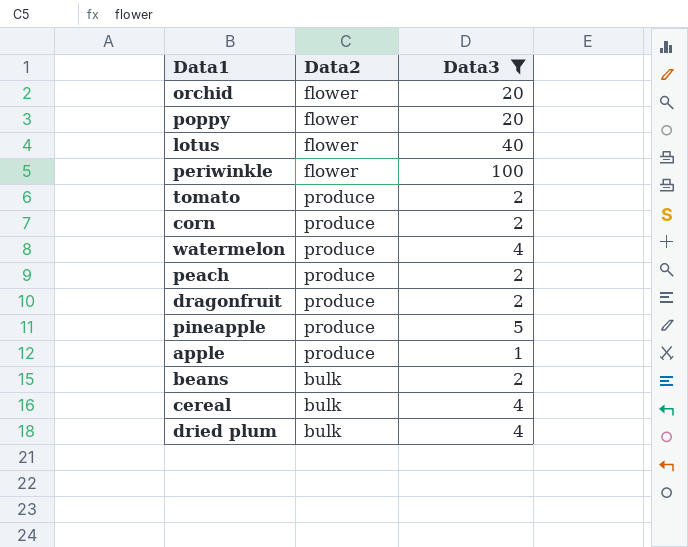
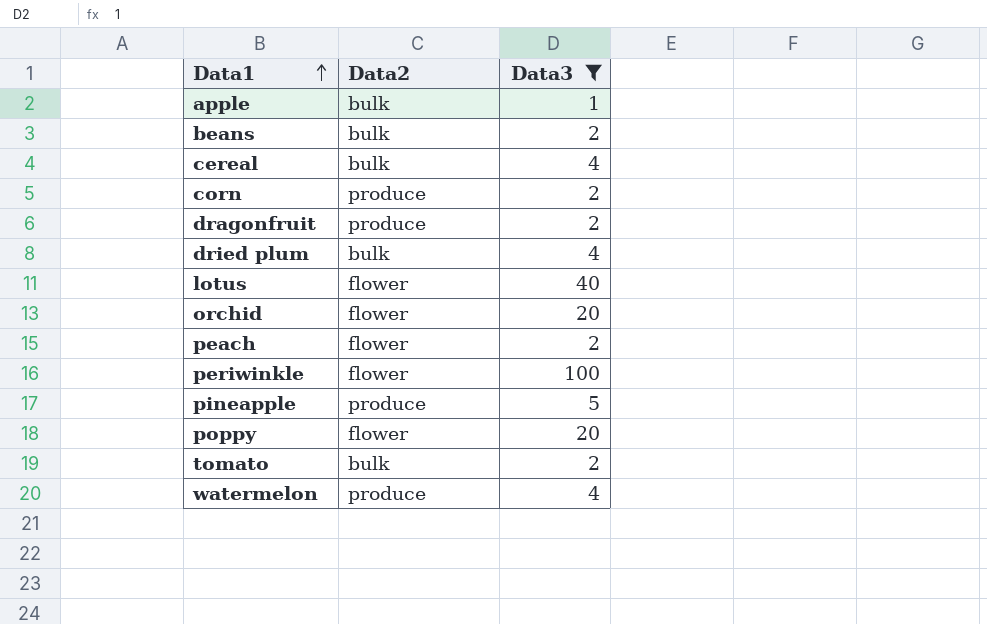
row order: none -> Data1 ascending
apple | Data2: produce -> bulk
peach | Data2: produce -> flower
tomato | Data2: produce -> bulk

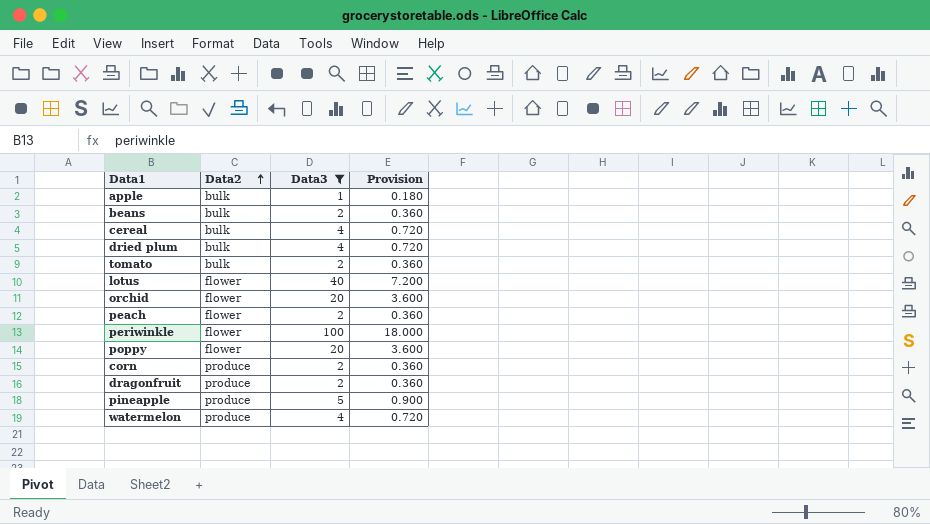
row order: Data1 ascending -> Data2 ascending
column Provision | formula: none -> [Data3] * 0.18

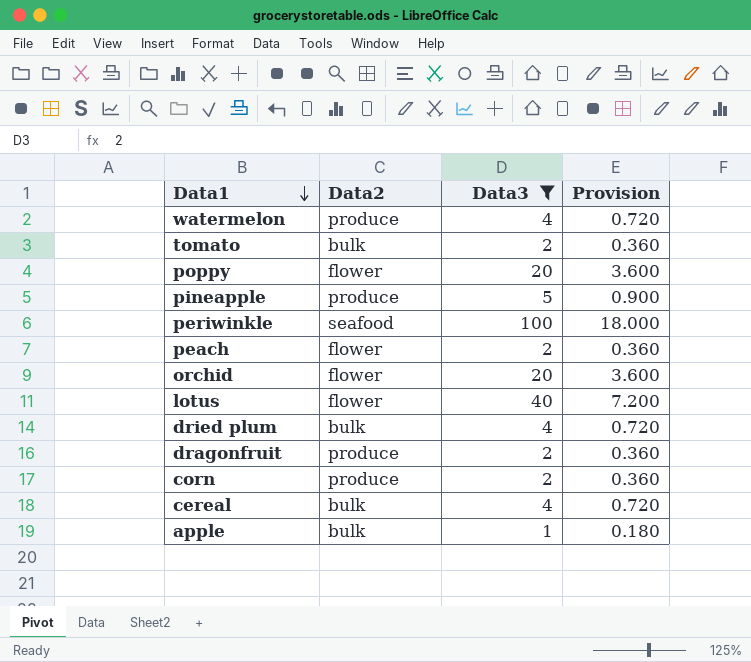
row order: Data2 ascending -> Data1 descending
row beans: bulk | 2 | 0.360 -> none
periwinkle | Data2: flower -> seafood

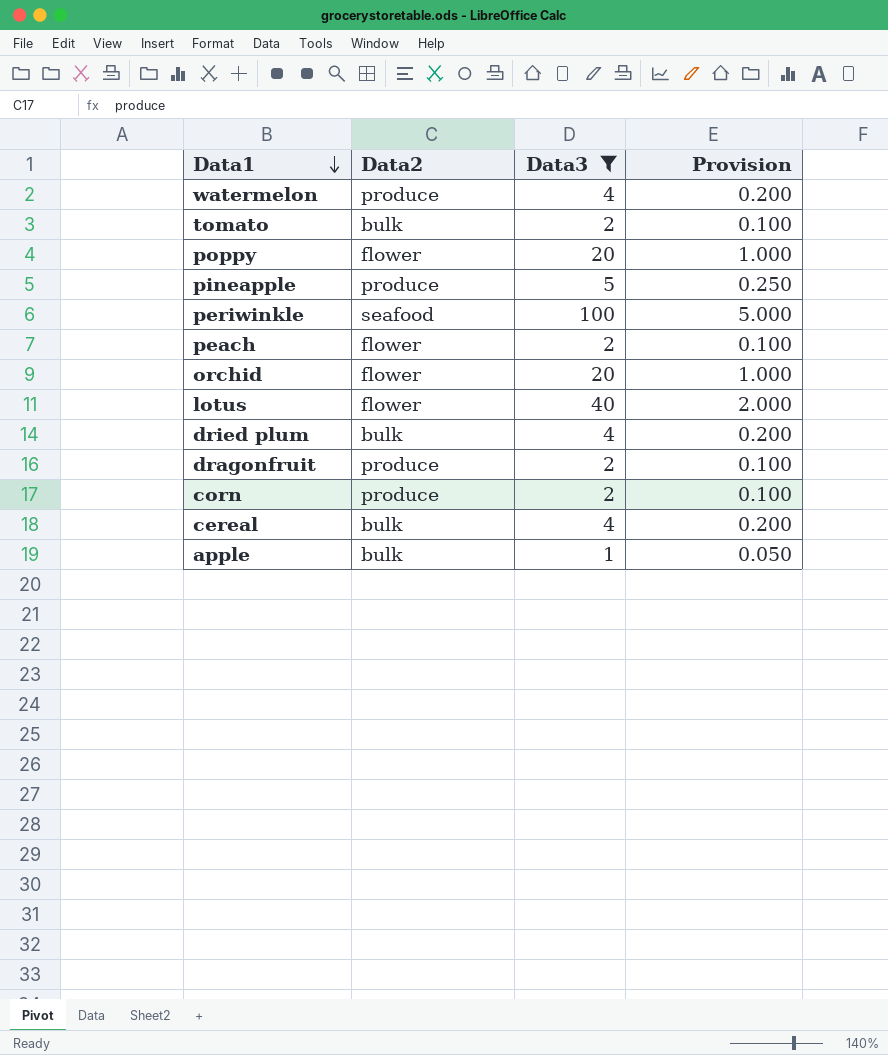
column Provision | formula: [Data3] * 0.18 -> [Data3] * 0.05

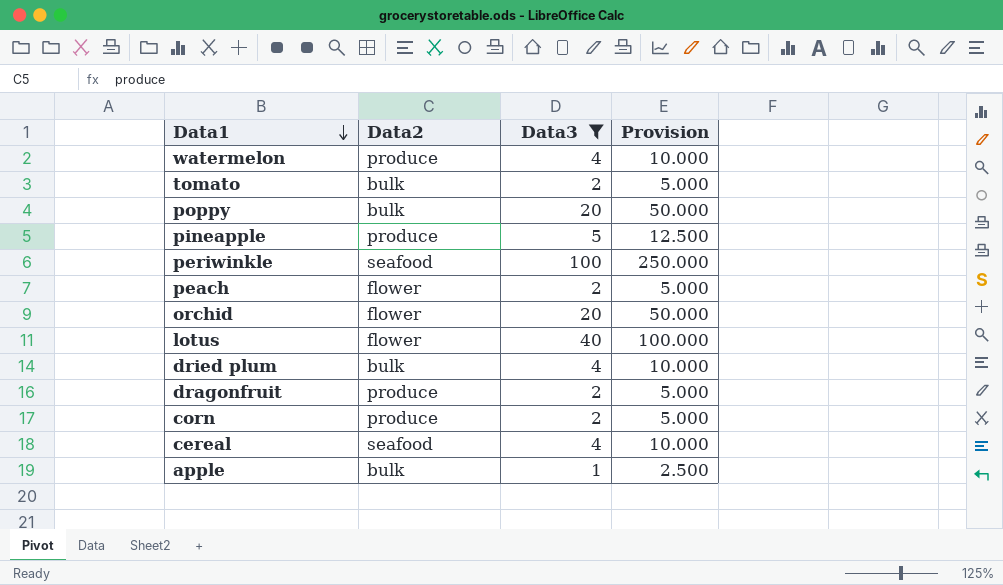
column Provision | formula: [Data3] * 0.05 -> [Data3] * 2.5
poppy | Data2: flower -> bulk
cereal | Data2: bulk -> seafood

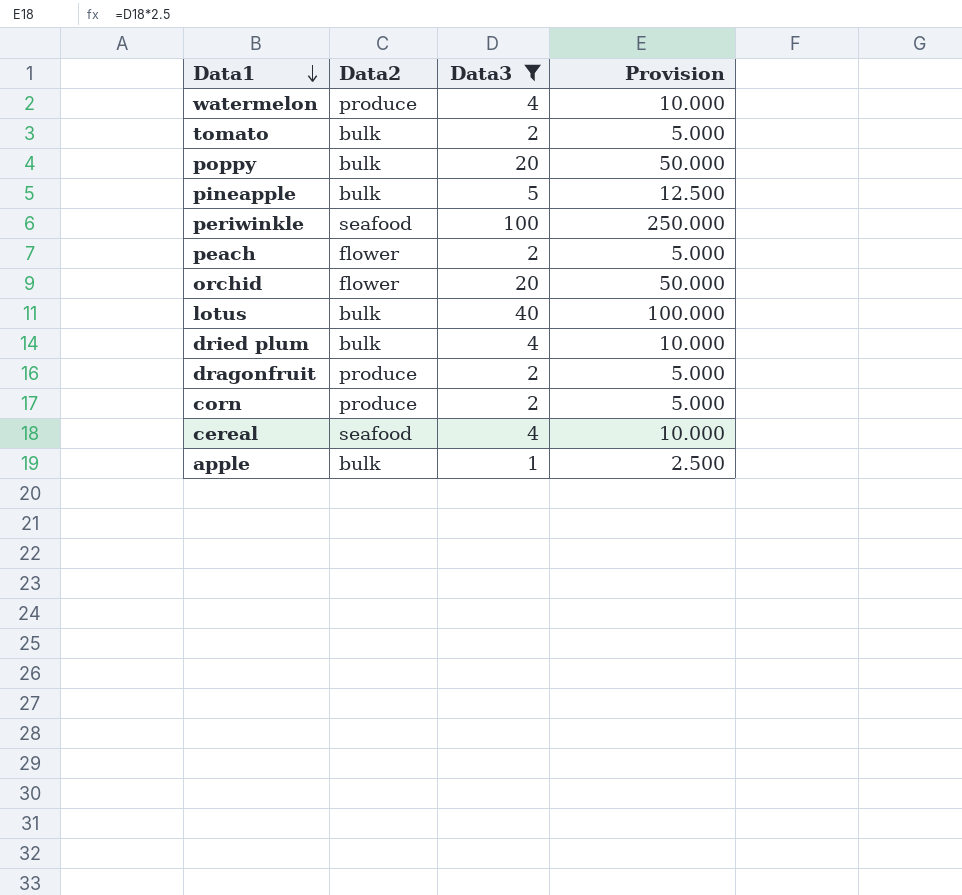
pineapple | Data2: produce -> bulk
lotus | Data2: flower -> bulk

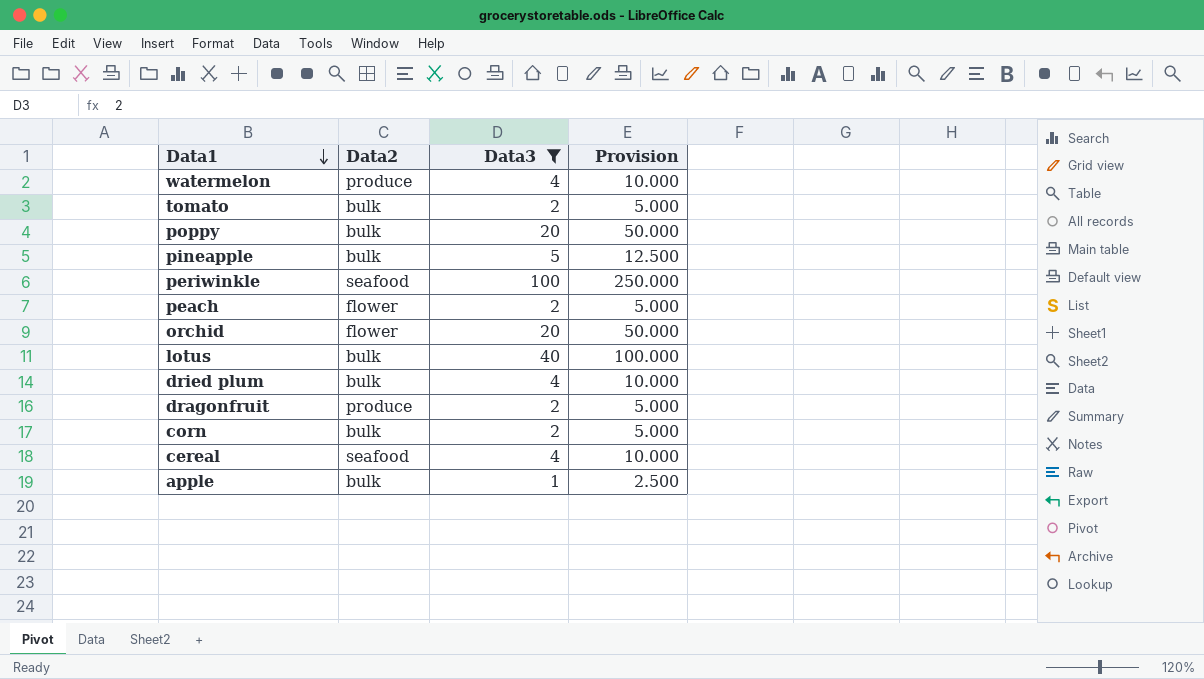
corn | Data2: produce -> bulk

